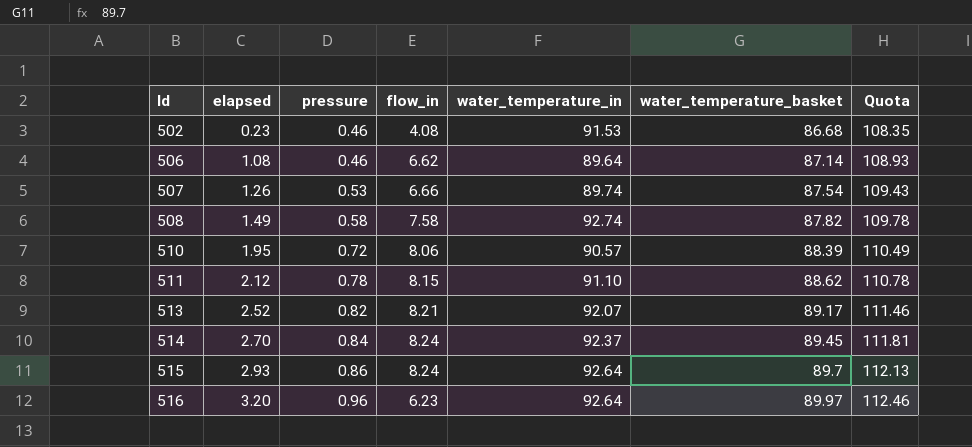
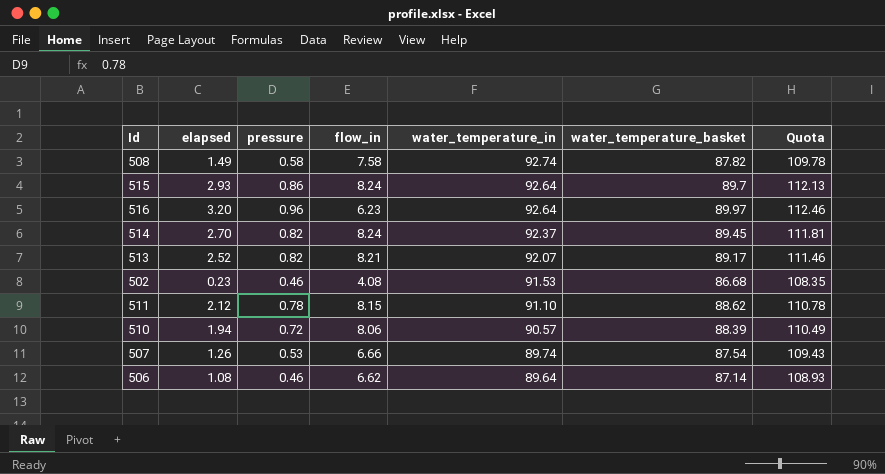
row order: Id ascending -> water_temperature_in descending
514 | pressure: 0.84 -> 0.82
510 | elapsed: 1.95 -> 1.94

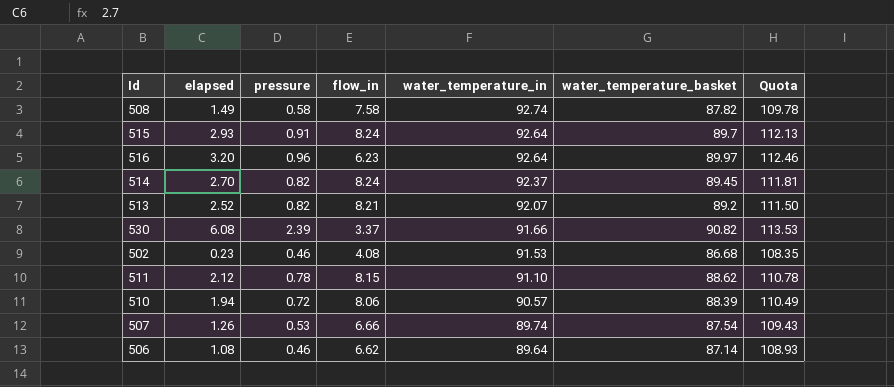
515 | pressure: 0.86 -> 0.91
513 | water_temperature_basket: 89.17 -> 89.2
513 | Quota: 111.46 -> 111.50
row 530: none -> 6.08 | 2.39 | 3.37 | 91.66 | 90.82 | 113.53

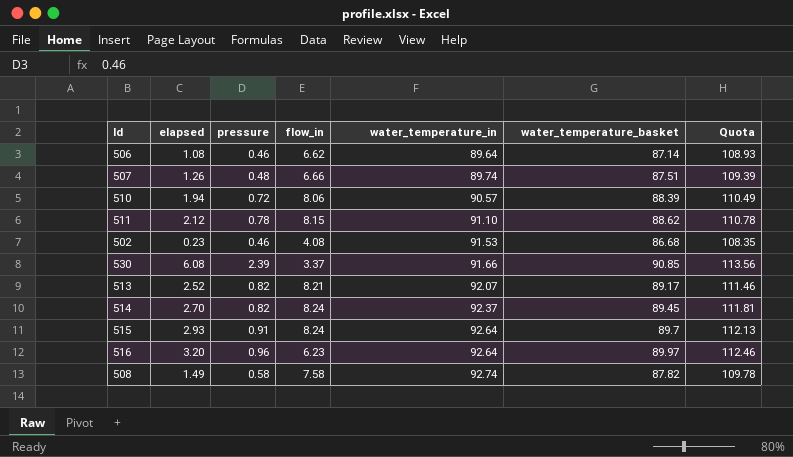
row order: water_temperature_in descending -> water_temperature_in ascending
507 | pressure: 0.53 -> 0.48
507 | water_temperature_basket: 87.54 -> 87.51
507 | Quota: 109.43 -> 109.39
530 | water_temperature_basket: 90.82 -> 90.85
530 | Quota: 113.53 -> 113.56
513 | water_temperature_basket: 89.2 -> 89.17
513 | Quota: 111.50 -> 111.46

